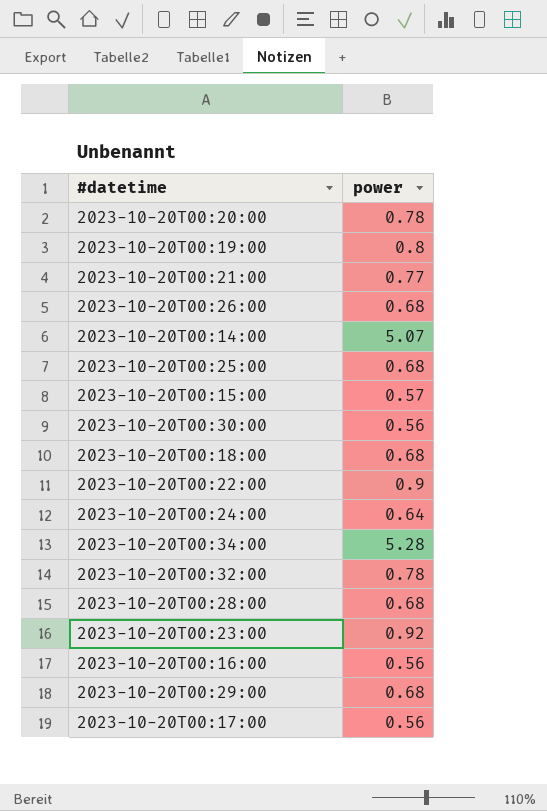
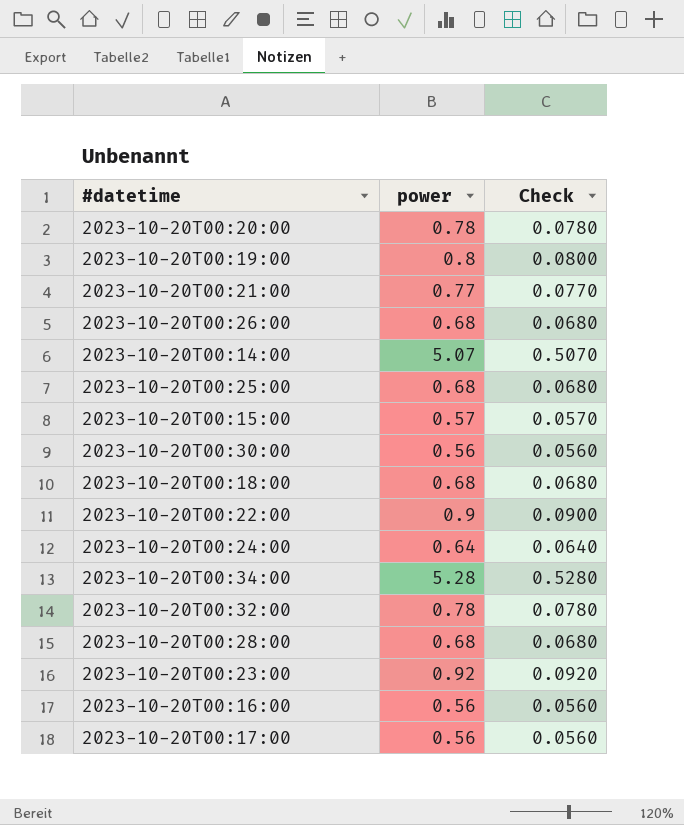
column Check | formula: none -> [power] * 0.1
row 2023-10-20T00:29:00: 0.68 -> none

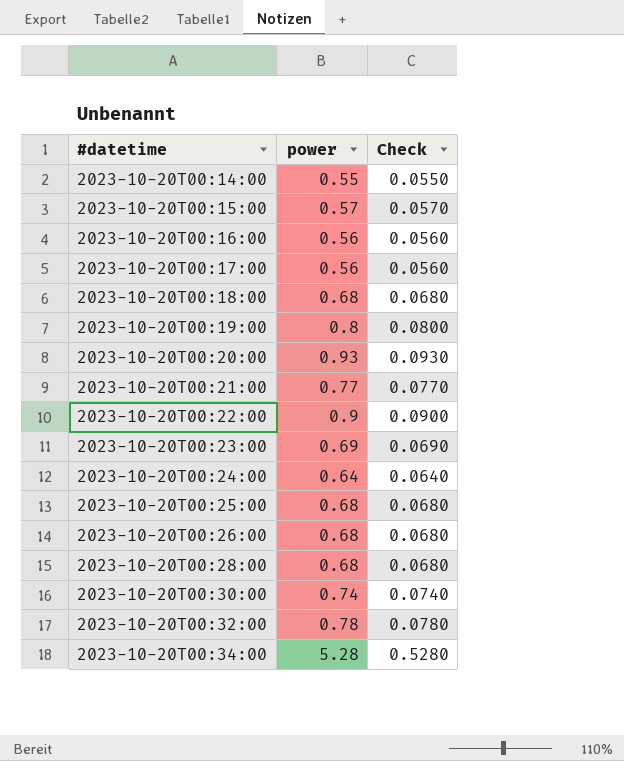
row order: none -> #datetime ascending
2023-10-20T00:14:00 | power: 5.07 -> 0.55
2023-10-20T00:14:00 | Check: 0.5070 -> 0.0550
2023-10-20T00:20:00 | power: 0.78 -> 0.93
2023-10-20T00:20:00 | Check: 0.0780 -> 0.0930
2023-10-20T00:23:00 | power: 0.92 -> 0.69
2023-10-20T00:23:00 | Check: 0.0920 -> 0.0690
2023-10-20T00:30:00 | power: 0.56 -> 0.74
2023-10-20T00:30:00 | Check: 0.0560 -> 0.0740

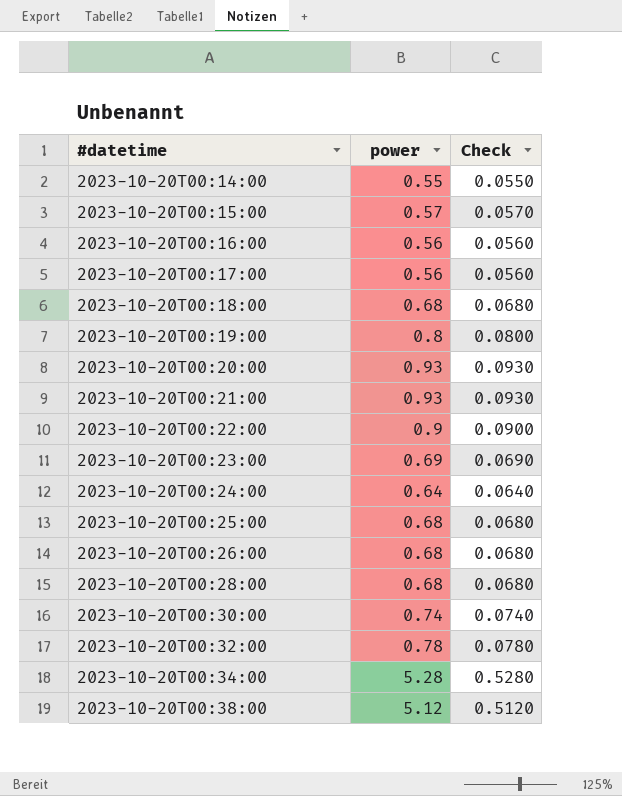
2023-10-20T00:21:00 | power: 0.77 -> 0.93
2023-10-20T00:21:00 | Check: 0.0770 -> 0.0930
row 2023-10-20T00:38:00: none -> 5.12 | 0.5120

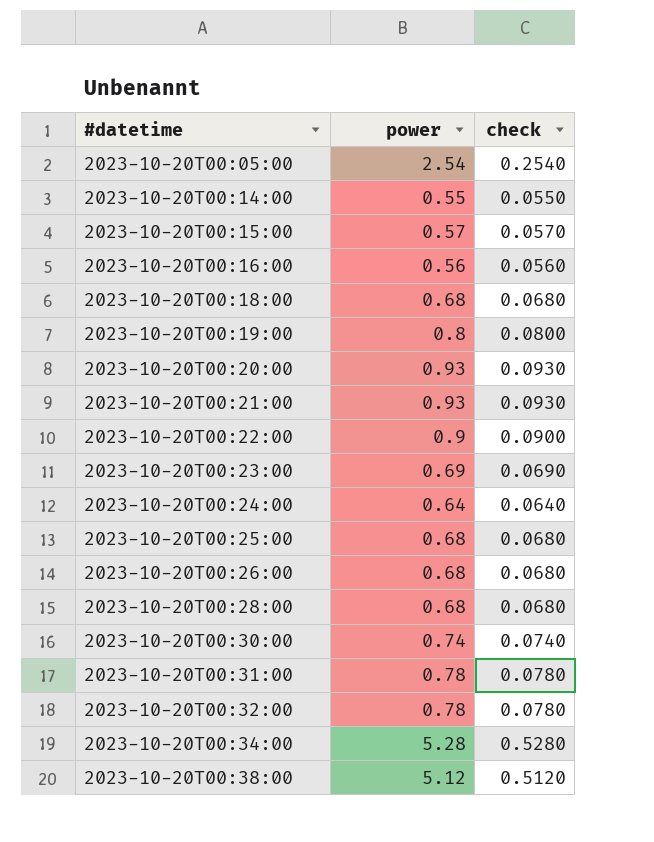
column name: Check -> check
row 2023-10-20T00:17:00: 0.56 | 0.0560 -> none
row 2023-10-20T00:05:00: none -> 2.54 | 0.2540
row 2023-10-20T00:31:00: none -> 0.78 | 0.0780

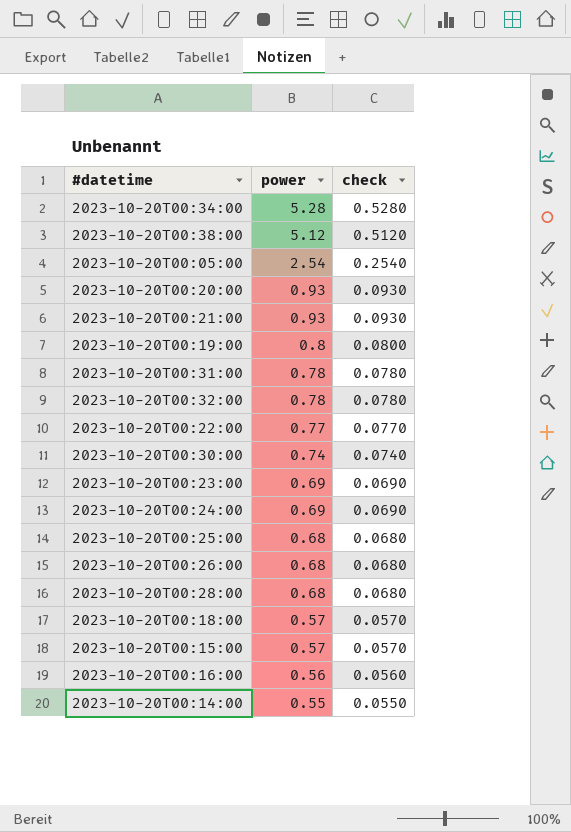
row order: #datetime ascending -> power descending
2023-10-20T00:22:00 | power: 0.9 -> 0.77
2023-10-20T00:22:00 | check: 0.0900 -> 0.0770
2023-10-20T00:24:00 | power: 0.64 -> 0.69
2023-10-20T00:24:00 | check: 0.0640 -> 0.0690
2023-10-20T00:18:00 | power: 0.68 -> 0.57
2023-10-20T00:18:00 | check: 0.0680 -> 0.0570

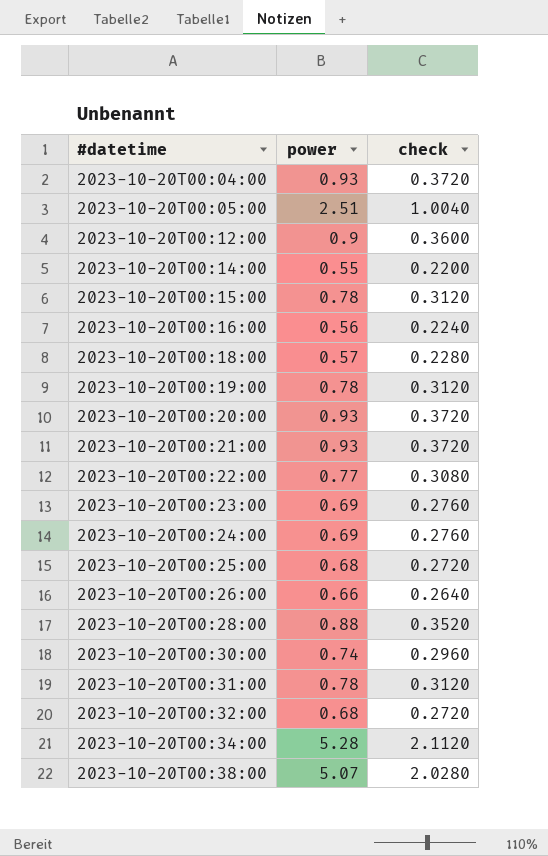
row order: power descending -> #datetime ascending
column check | formula: [power] * 0.1 -> [power] * 0.4
row 2023-10-20T00:04:00: none -> 0.93 | 0.3720
2023-10-20T00:05:00 | power: 2.54 -> 2.51
row 2023-10-20T00:12:00: none -> 0.9 | 0.3600
2023-10-20T00:15:00 | power: 0.57 -> 0.78
2023-10-20T00:19:00 | power: 0.8 -> 0.78
2023-10-20T00:26:00 | power: 0.68 -> 0.66
2023-10-20T00:28:00 | power: 0.68 -> 0.88
2023-10-20T00:32:00 | power: 0.78 -> 0.68
2023-10-20T00:38:00 | power: 5.12 -> 5.07

